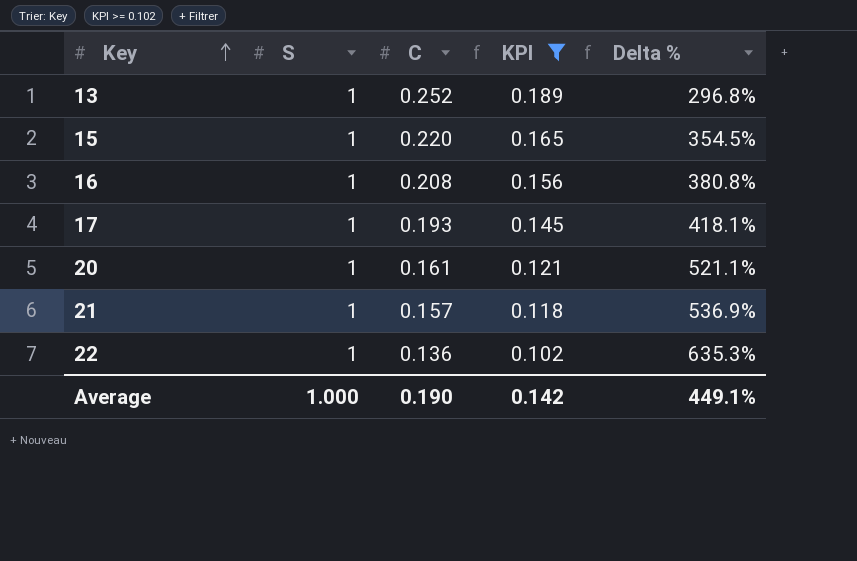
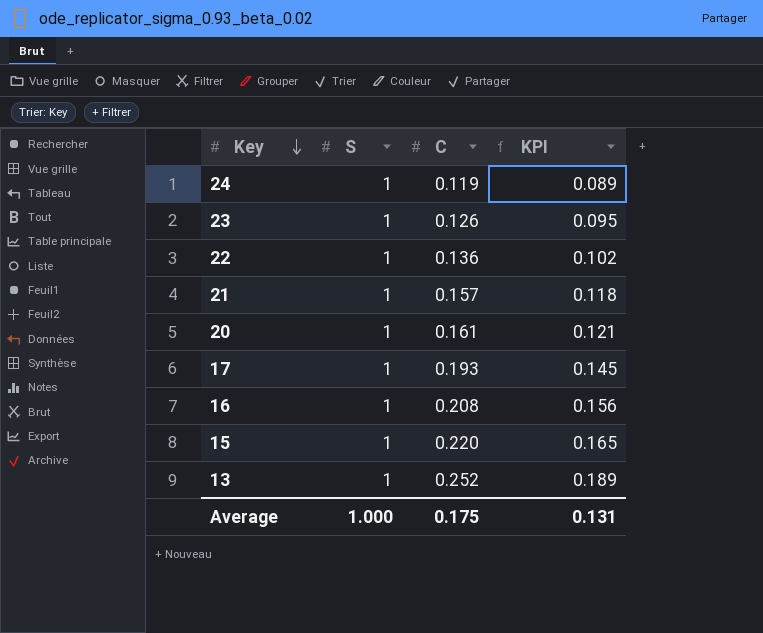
filter: KPI >= 0.102 -> none
row order: Key ascending -> Key descending
column Delta % | formula: ([S] - [C]) / [C] -> none
Average | C: 0.190 -> 0.175
Average | KPI: 0.142 -> 0.131

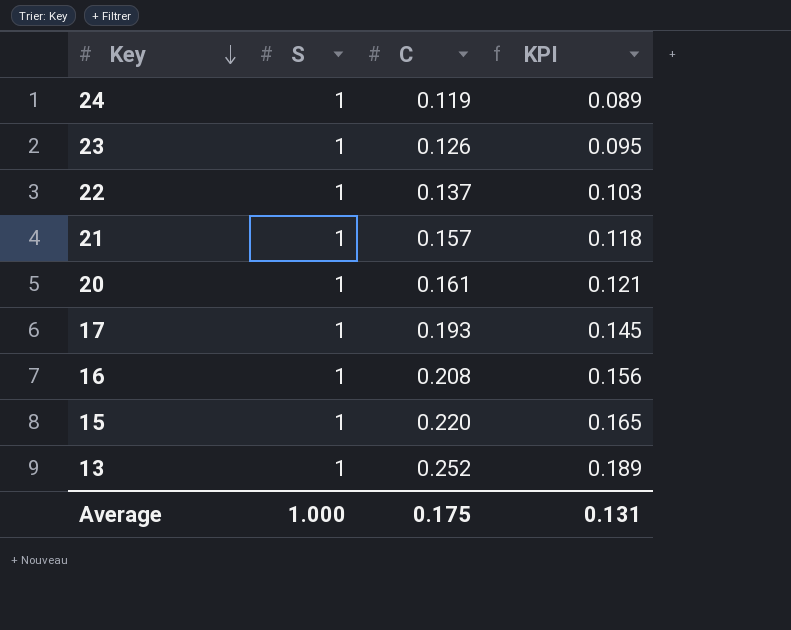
22 | C: 0.136 -> 0.137
22 | KPI: 0.102 -> 0.103

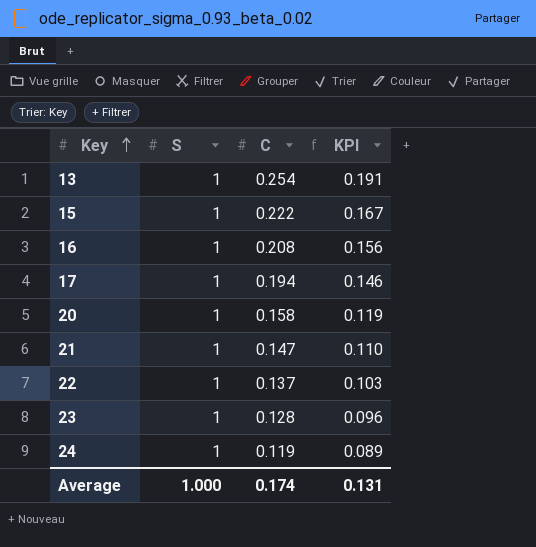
row order: Key descending -> Key ascending
13 | C: 0.252 -> 0.254
13 | KPI: 0.189 -> 0.191
15 | C: 0.220 -> 0.222
15 | KPI: 0.165 -> 0.167
17 | C: 0.193 -> 0.194
17 | KPI: 0.145 -> 0.146
20 | C: 0.161 -> 0.158
20 | KPI: 0.121 -> 0.119
21 | C: 0.157 -> 0.147
21 | KPI: 0.118 -> 0.110
23 | C: 0.126 -> 0.128
23 | KPI: 0.095 -> 0.096
Average | C: 0.175 -> 0.174

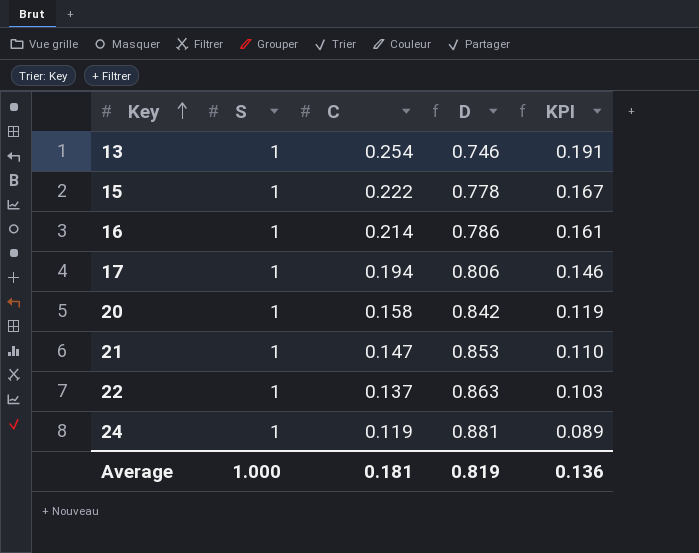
column D | formula: none -> [S] - [C]
row 23: 1 | 0.128 | 0.096 -> none
16 | C: 0.208 -> 0.214
16 | KPI: 0.156 -> 0.161
Average | C: 0.174 -> 0.181
Average | KPI: 0.131 -> 0.136

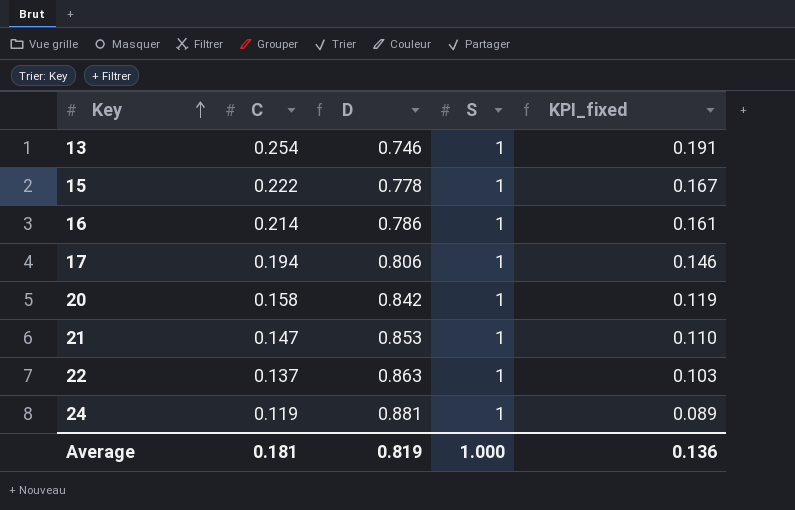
column S | position: 2 -> 4
column name: KPI -> KPI_fixed

